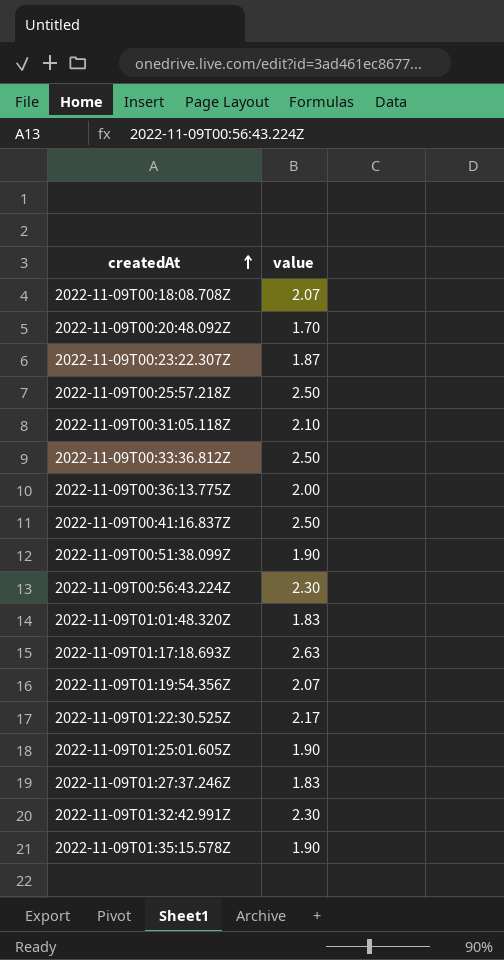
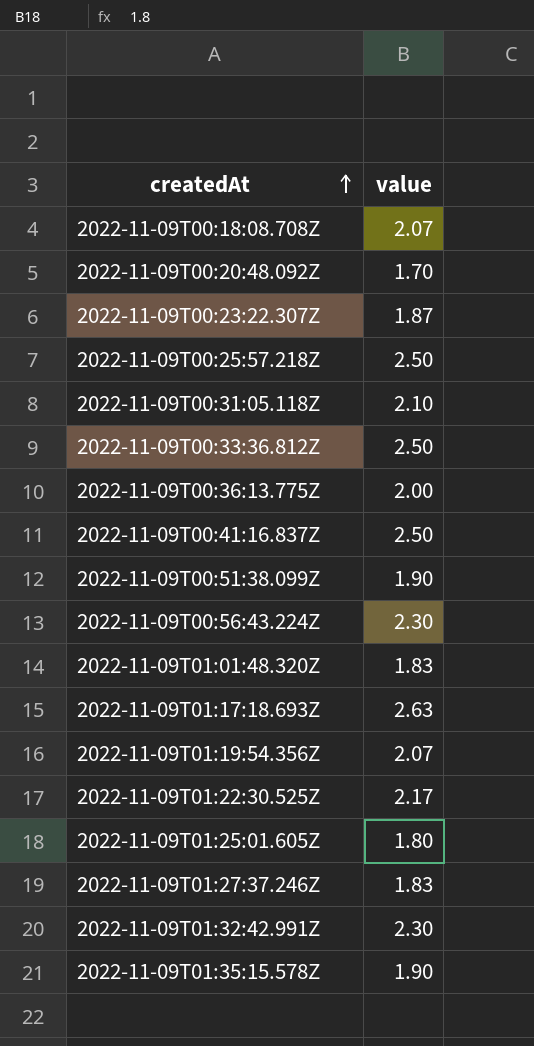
2022-11-09T01:25:01.605Z | value: 1.90 -> 1.80

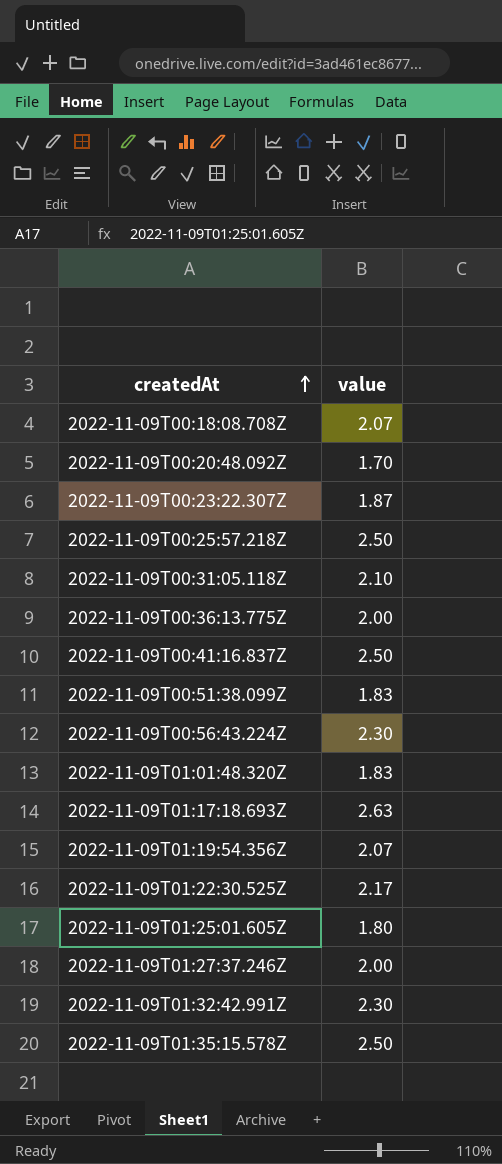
row 2022-11-09T00:33:36.812Z: 2.50 -> none
2022-11-09T00:51:38.099Z | value: 1.90 -> 1.83
2022-11-09T01:27:37.246Z | value: 1.83 -> 2.00
2022-11-09T01:35:15.578Z | value: 1.90 -> 2.50

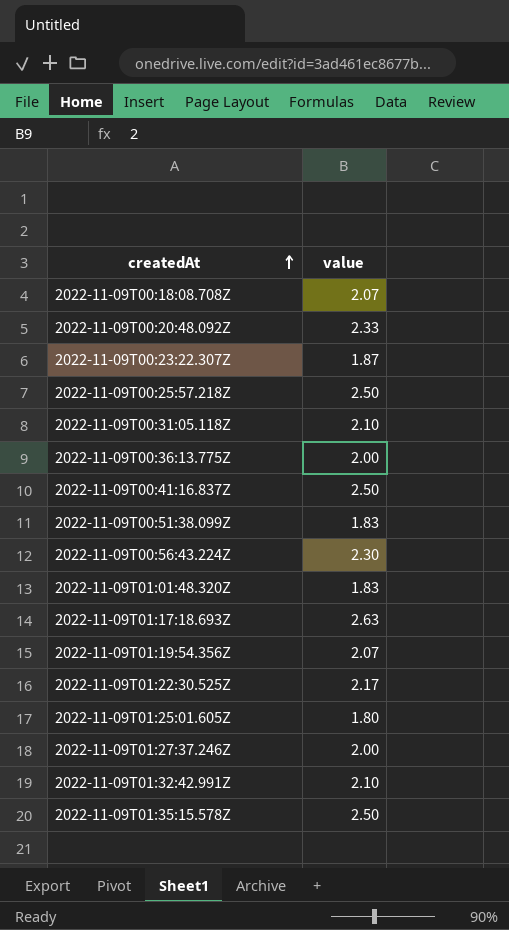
2022-11-09T00:20:48.092Z | value: 1.70 -> 2.33
2022-11-09T01:32:42.991Z | value: 2.30 -> 2.10

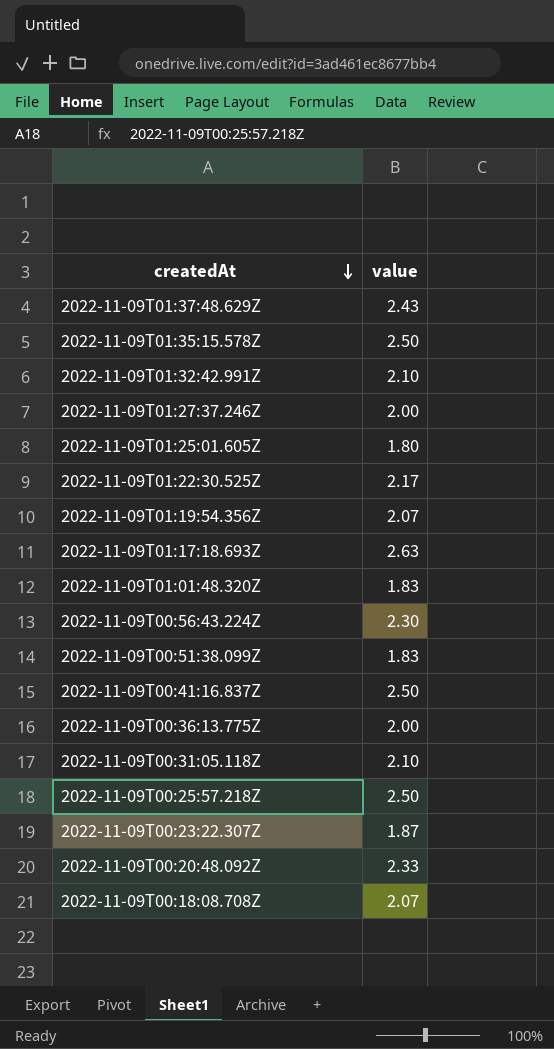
row order: createdAt ascending -> createdAt descending
row 2022-11-09T01:37:48.629Z: none -> 2.43

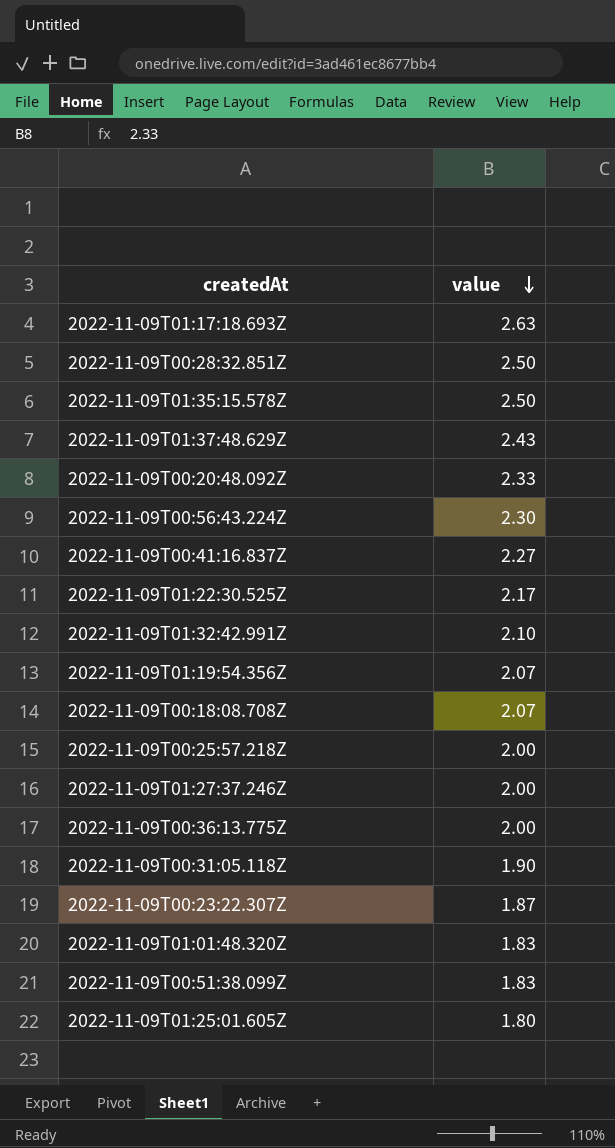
row order: createdAt descending -> value descending
row 2022-11-09T00:28:32.851Z: none -> 2.50
2022-11-09T00:41:16.837Z | value: 2.50 -> 2.27
2022-11-09T00:25:57.218Z | value: 2.50 -> 2.00
2022-11-09T00:31:05.118Z | value: 2.10 -> 1.90

